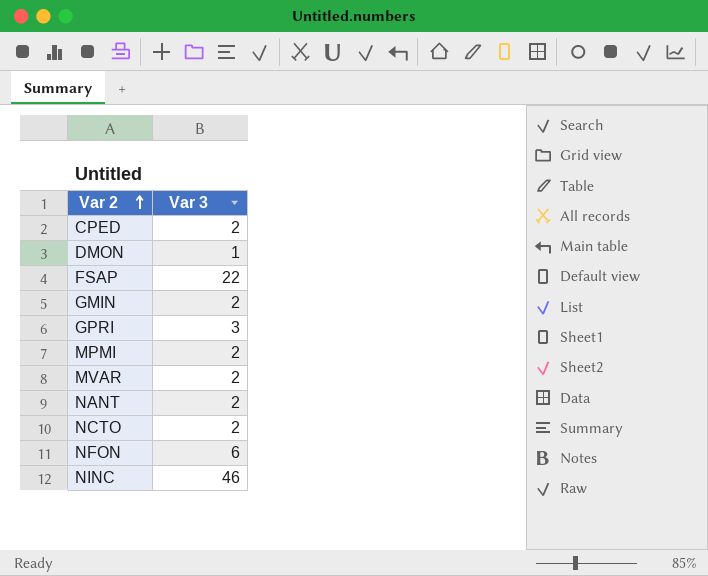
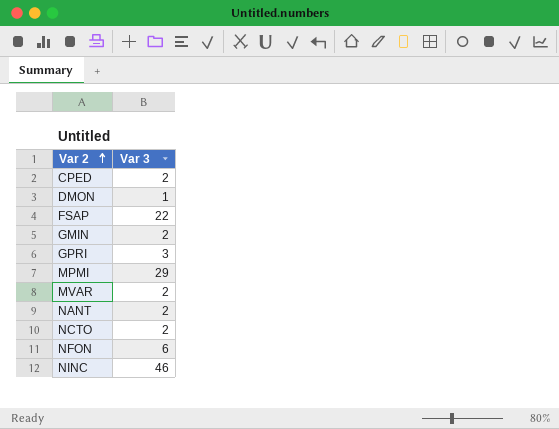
MPMI | Var 3: 2 -> 29

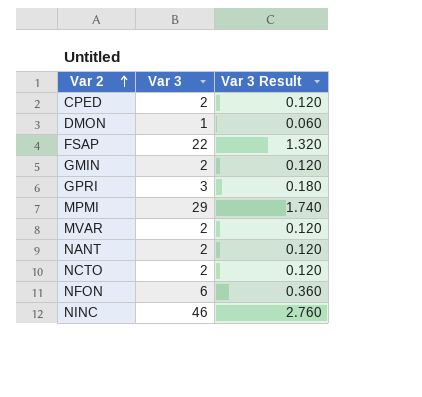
column Var 3 Result | formula: none -> [Var 3] * 0.06

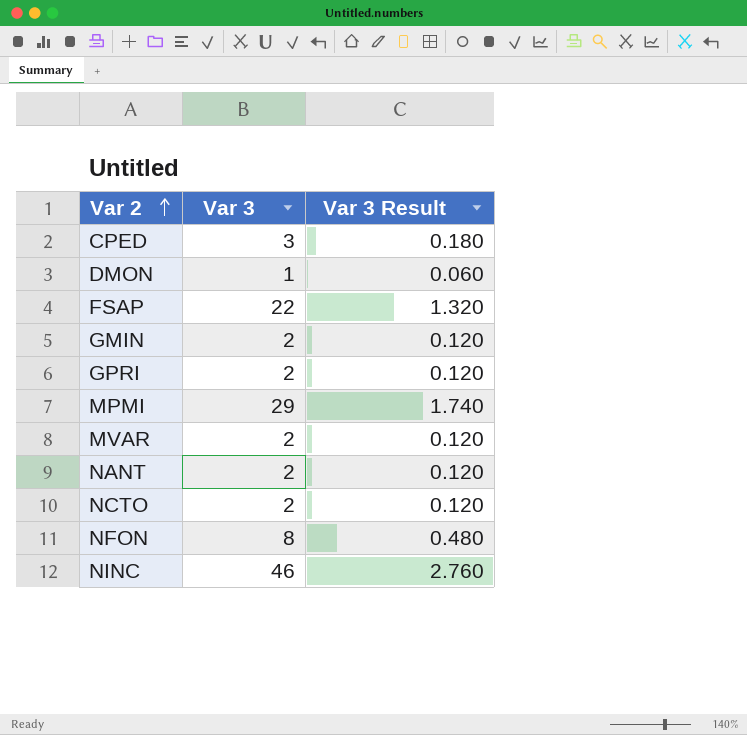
CPED | Var 3: 2 -> 3
CPED | Var 3 Result: 0.120 -> 0.180
GPRI | Var 3: 3 -> 2
GPRI | Var 3 Result: 0.180 -> 0.120
NFON | Var 3: 6 -> 8
NFON | Var 3 Result: 0.360 -> 0.480

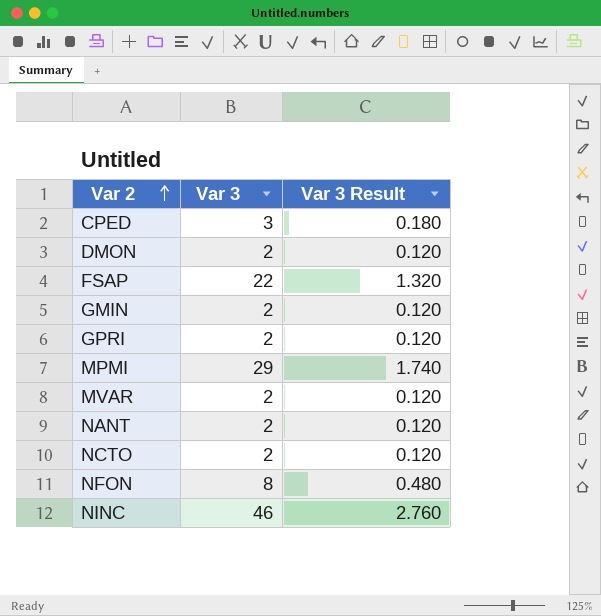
DMON | Var 3: 1 -> 2
DMON | Var 3 Result: 0.060 -> 0.120

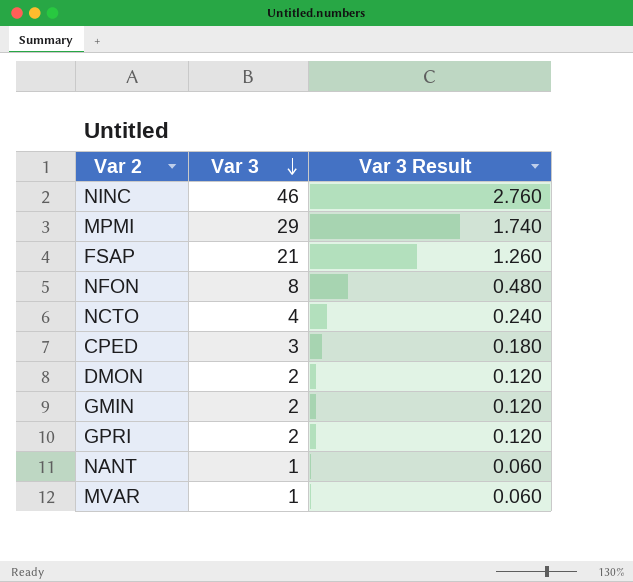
row order: Var 2 ascending -> Var 3 descending
FSAP | Var 3: 22 -> 21
FSAP | Var 3 Result: 1.320 -> 1.260
NCTO | Var 3: 2 -> 4
NCTO | Var 3 Result: 0.120 -> 0.240
NANT | Var 3: 2 -> 1
NANT | Var 3 Result: 0.120 -> 0.060
MVAR | Var 3: 2 -> 1
MVAR | Var 3 Result: 0.120 -> 0.060

